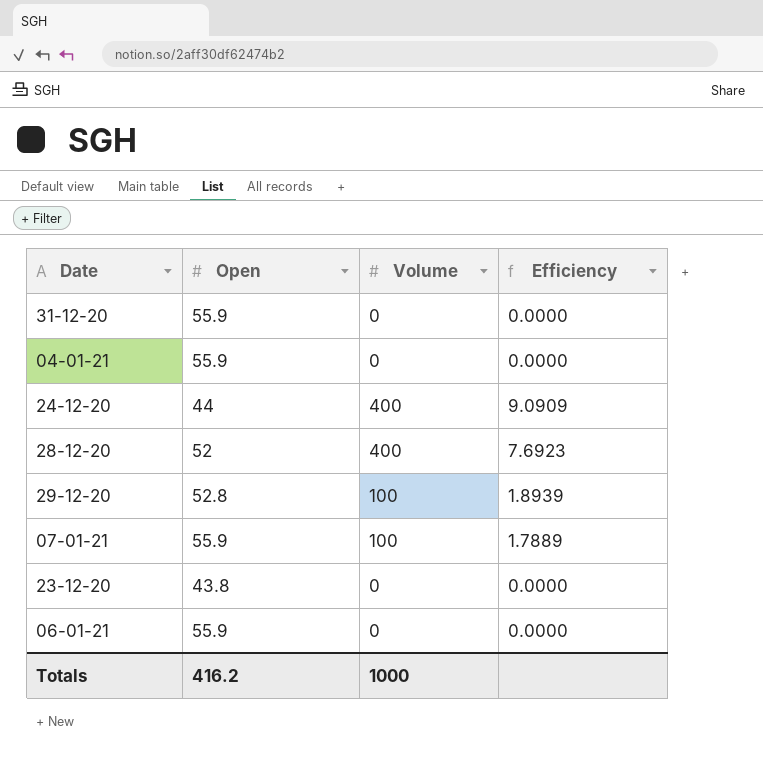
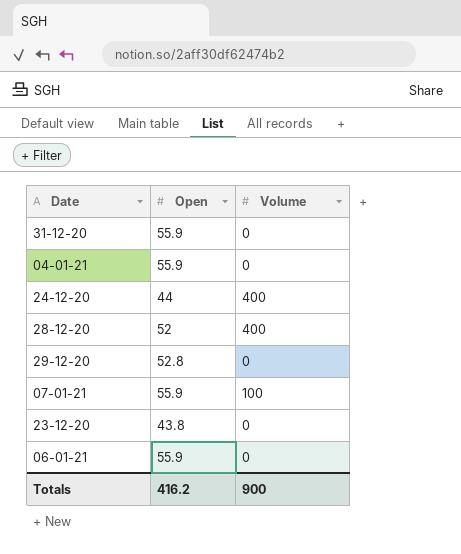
column Efficiency | formula: [Volume] / [Open] -> none
29-12-20 | Volume: 100 -> 0
Totals | Volume: 1000 -> 900

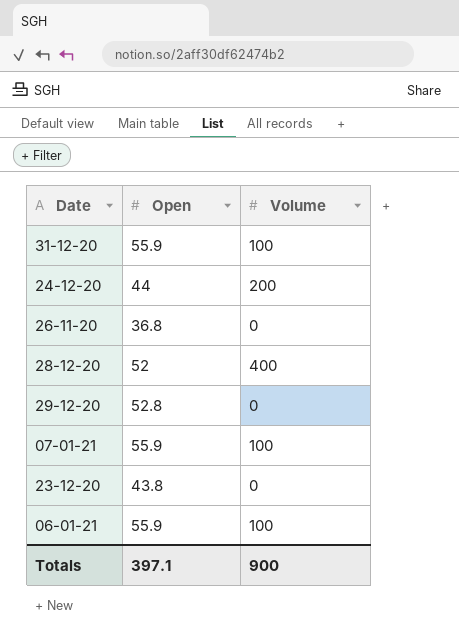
row 04-01-21: 55.9 | 0 -> none
31-12-20 | Volume: 0 -> 100
24-12-20 | Volume: 400 -> 200
row 26-11-20: none -> 36.8 | 0
06-01-21 | Volume: 0 -> 100
Totals | Open: 416.2 -> 397.1

